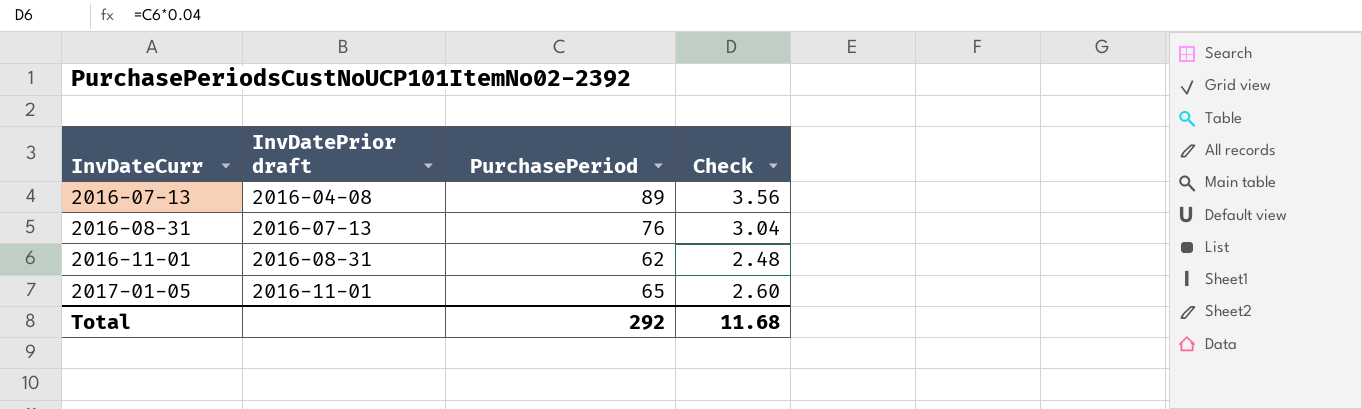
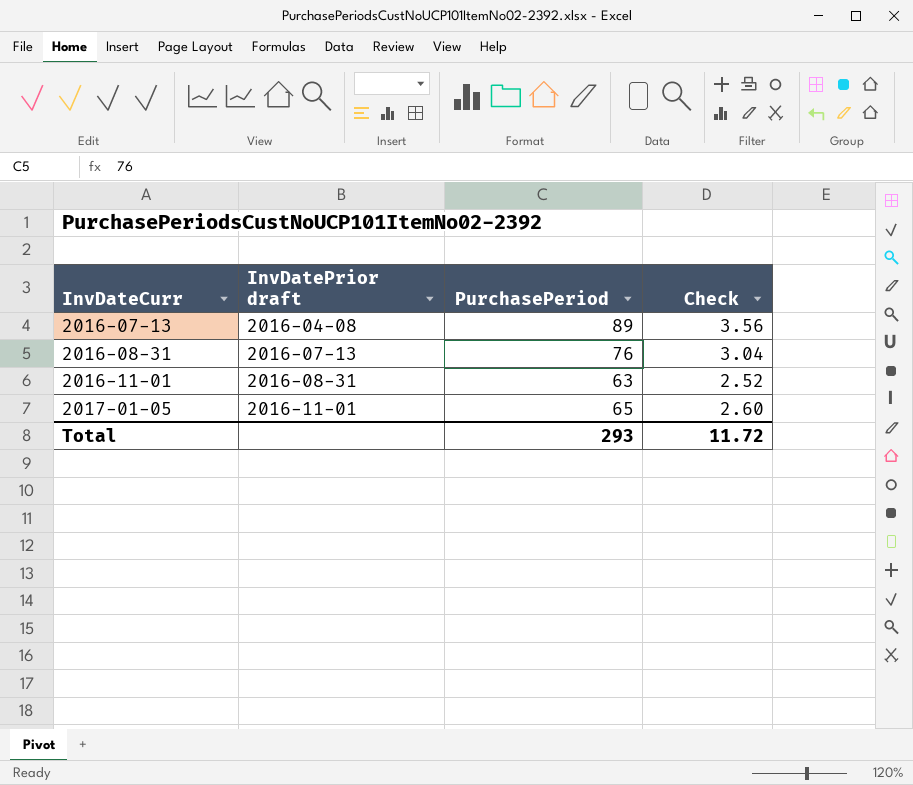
2016-11-01 | PurchasePeriod: 62 -> 63
2016-11-01 | Check: 2.48 -> 2.52
Total | PurchasePeriod: 292 -> 293
Total | Check: 11.68 -> 11.72

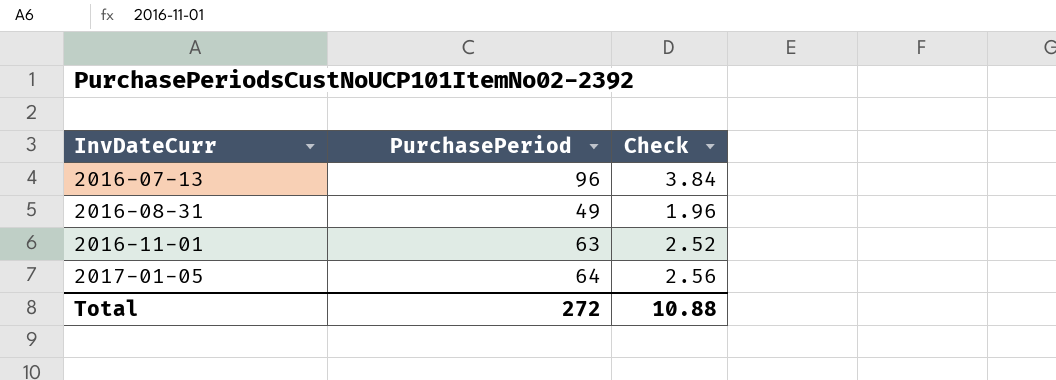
column InvDatePrior draft | position: 2 -> none
2016-07-13 | PurchasePeriod: 89 -> 96
2016-07-13 | Check: 3.56 -> 3.84
2016-08-31 | PurchasePeriod: 76 -> 49
2016-08-31 | Check: 3.04 -> 1.96
2017-01-05 | PurchasePeriod: 65 -> 64
2017-01-05 | Check: 2.60 -> 2.56
Total | PurchasePeriod: 293 -> 272
Total | Check: 11.72 -> 10.88

